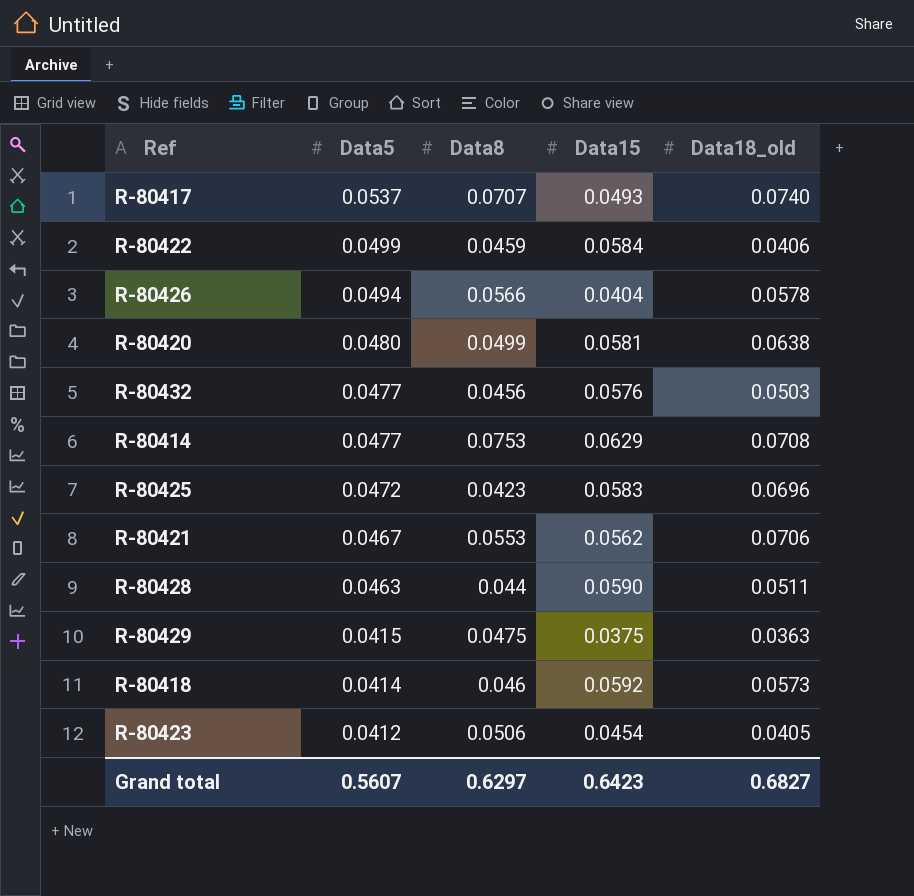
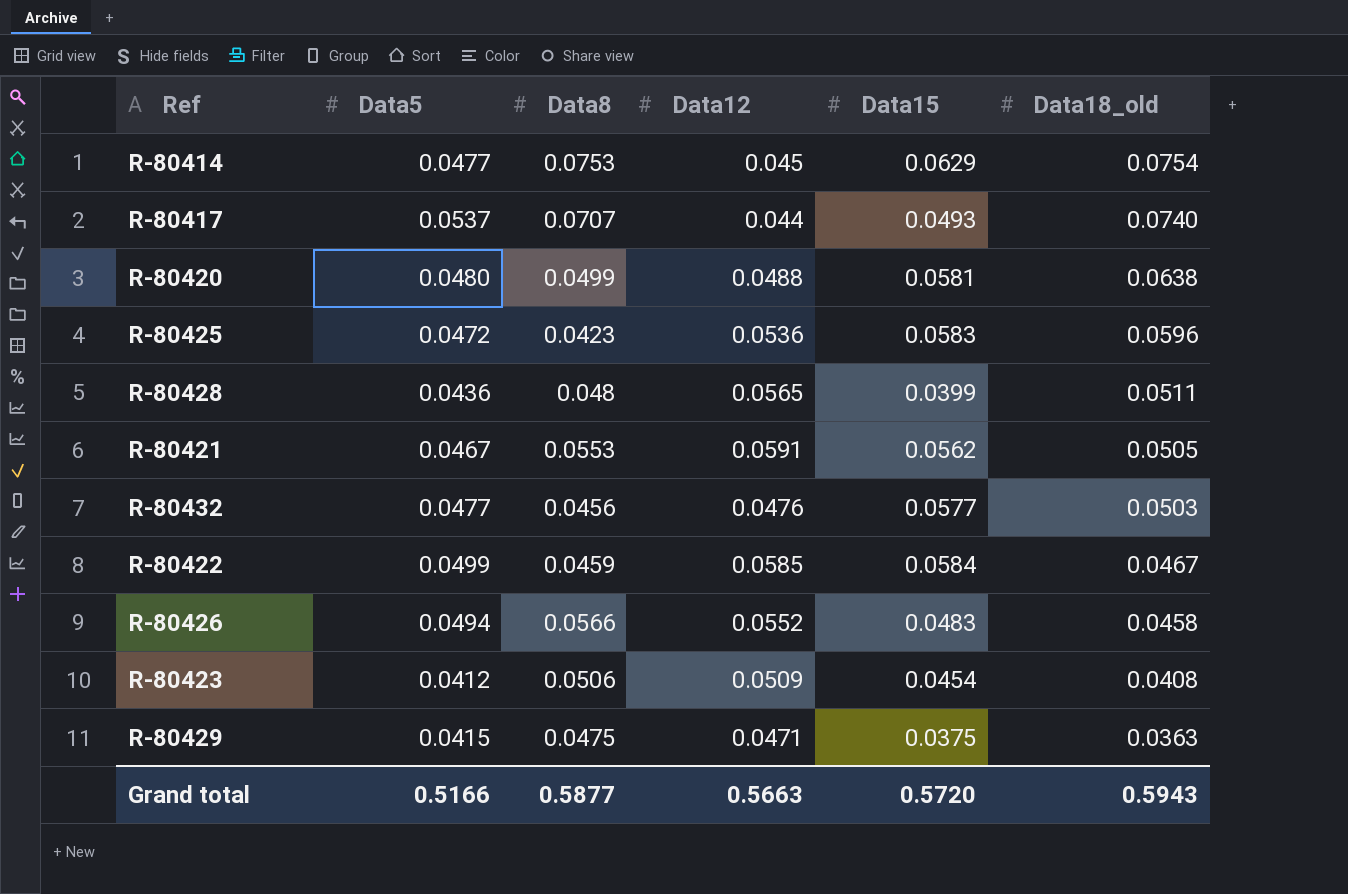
row order: Data5 descending -> Data18_old descending
column Data12 | position: none -> 4
row R-80418: 0.0414 | 0.046 | 0.0592 | 0.0573 -> none
R-80414 | Data18_old: 0.0708 -> 0.0754
R-80425 | Data18_old: 0.0696 -> 0.0596
R-80428 | Data5: 0.0463 -> 0.0436
R-80428 | Data8: 0.044 -> 0.048
R-80428 | Data15: 0.0590 -> 0.0399
R-80421 | Data18_old: 0.0706 -> 0.0505
R-80432 | Data15: 0.0576 -> 0.0577
R-80422 | Data18_old: 0.0406 -> 0.0467
R-80426 | Data15: 0.0404 -> 0.0483
R-80426 | Data18_old: 0.0578 -> 0.0458
R-80423 | Data18_old: 0.0405 -> 0.0408
Grand total | Data5: 0.5607 -> 0.5166
Grand total | Data8: 0.6297 -> 0.5877
Grand total | Data15: 0.6423 -> 0.5720
Grand total | Data18_old: 0.6827 -> 0.5943

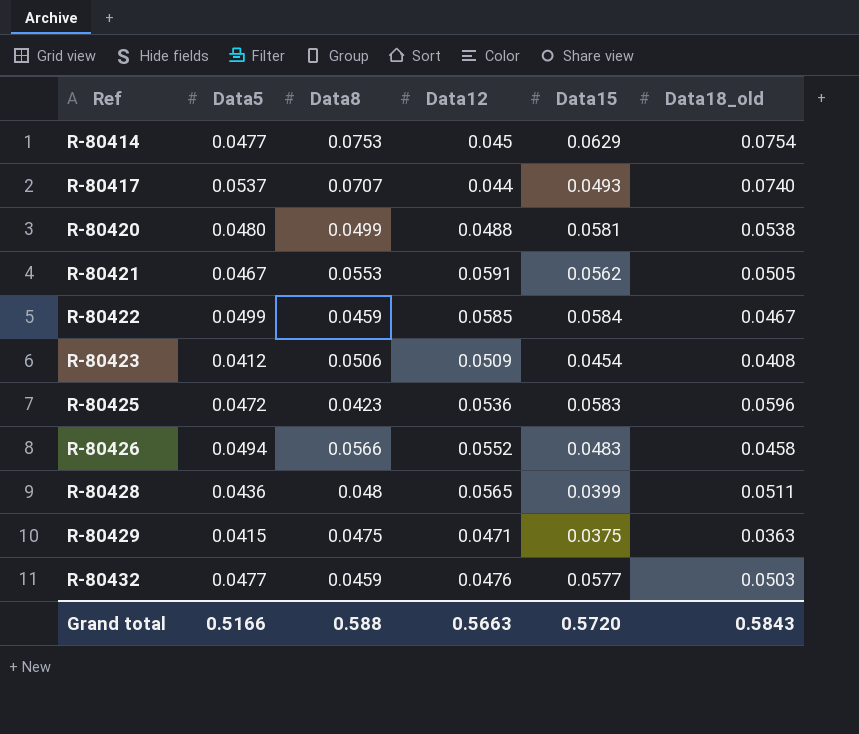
row order: Data18_old descending -> Ref ascending
R-80420 | Data18_old: 0.0638 -> 0.0538
R-80432 | Data8: 0.0456 -> 0.0459
Grand total | Data8: 0.5877 -> 0.588
Grand total | Data18_old: 0.5943 -> 0.5843

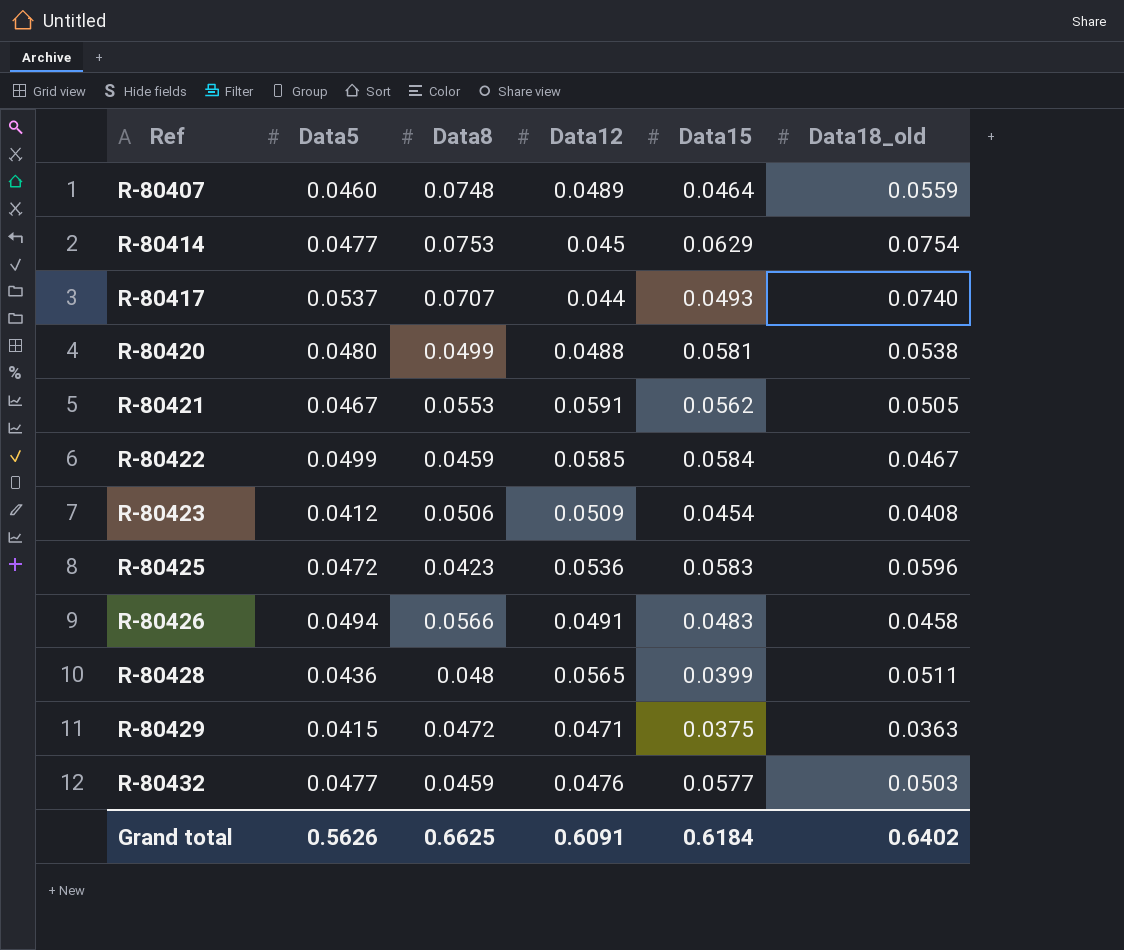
row R-80407: none -> 0.0460 | 0.0748 | 0.0489 | 0.0464 | 0.0559
R-80426 | Data12: 0.0552 -> 0.0491
R-80429 | Data8: 0.0475 -> 0.0472
Grand total | Data5: 0.5166 -> 0.5626
Grand total | Data8: 0.588 -> 0.6625
Grand total | Data12: 0.5663 -> 0.6091
Grand total | Data15: 0.5720 -> 0.6184
Grand total | Data18_old: 0.5843 -> 0.6402

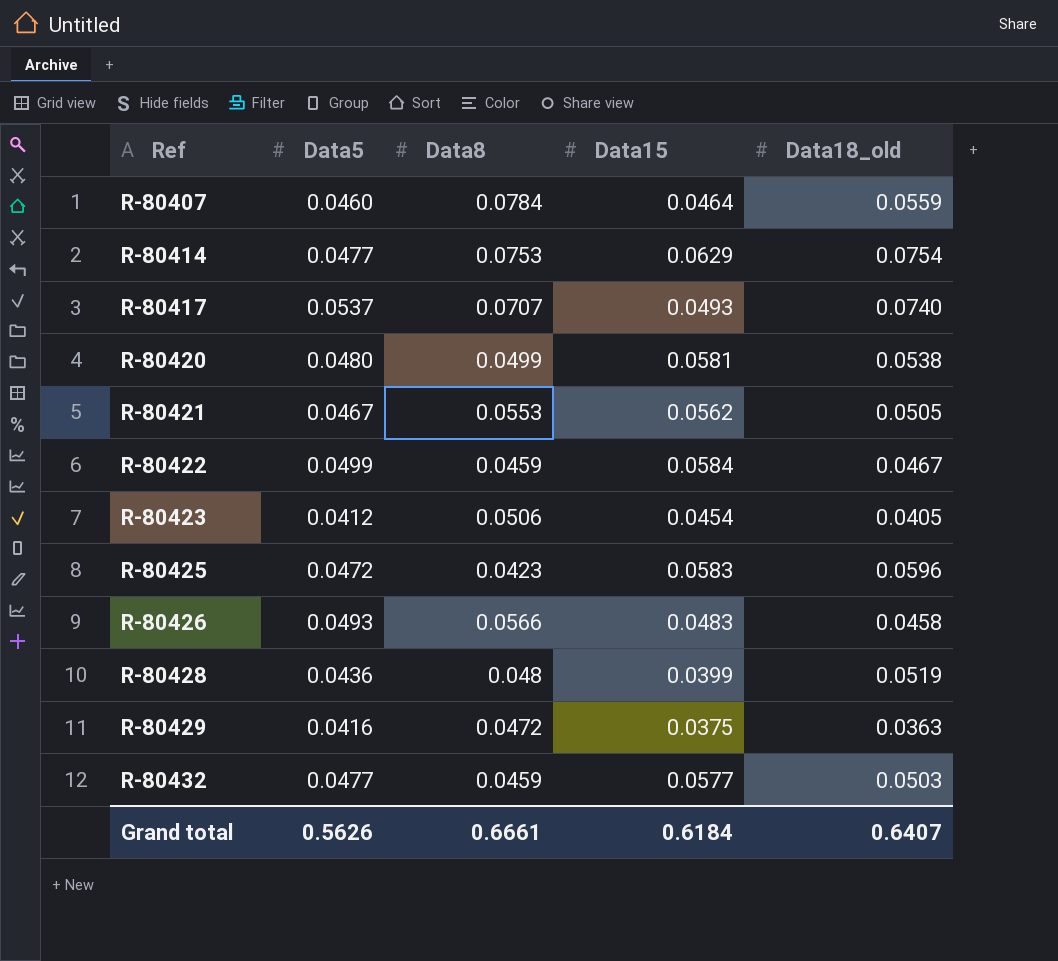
column Data12 | position: 4 -> none
R-80407 | Data8: 0.0748 -> 0.0784
R-80423 | Data18_old: 0.0408 -> 0.0405
R-80426 | Data5: 0.0494 -> 0.0493
R-80428 | Data18_old: 0.0511 -> 0.0519
R-80429 | Data5: 0.0415 -> 0.0416
Grand total | Data8: 0.6625 -> 0.6661
Grand total | Data18_old: 0.6402 -> 0.6407

